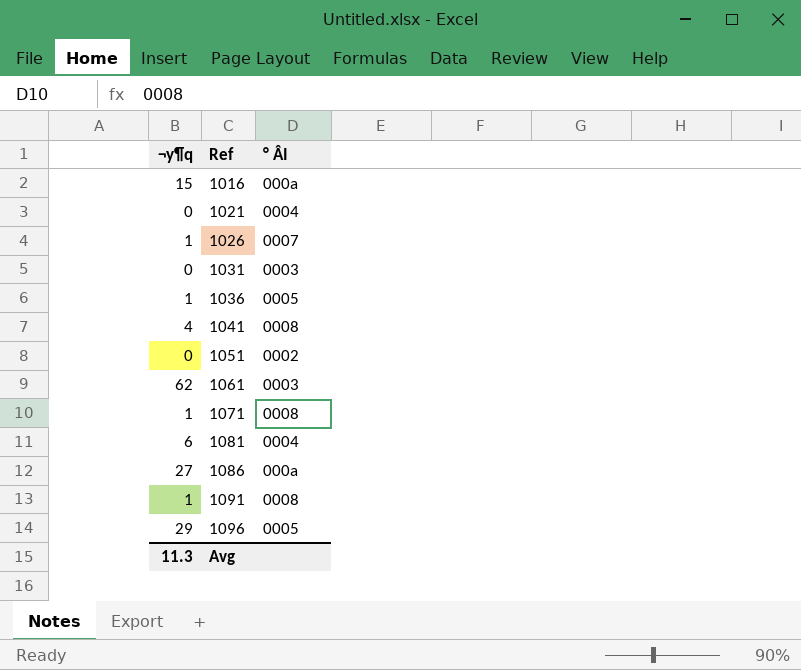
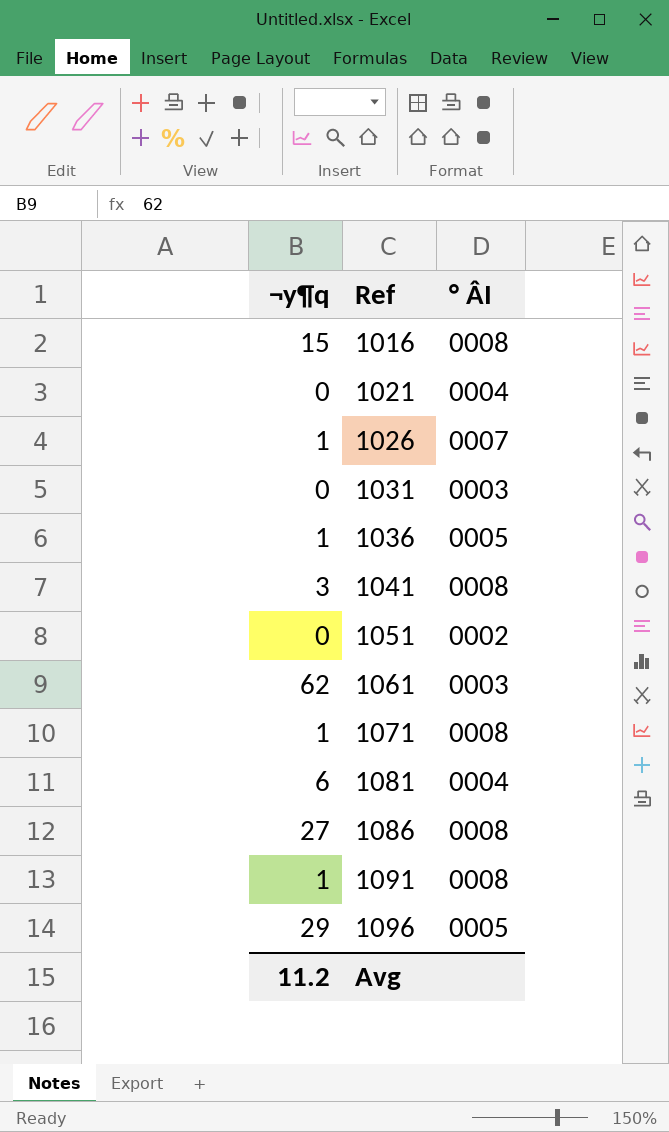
1016 | ° ÂI: 000a -> 0008
1041 | ¬y¶q: 4 -> 3
1086 | ° ÂI: 000a -> 0008
Avg | ¬y¶q: 11.3 -> 11.2

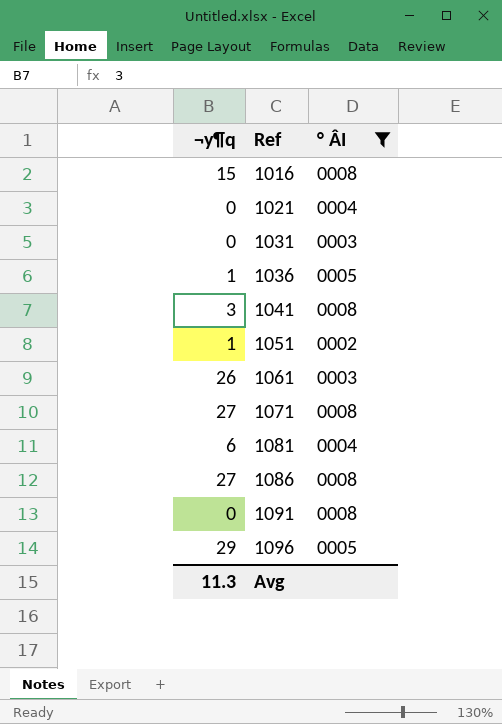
filter: none -> ° ÂI != 0007
1051 | ¬y¶q: 0 -> 1
1061 | ¬y¶q: 62 -> 26
1071 | ¬y¶q: 1 -> 27
1091 | ¬y¶q: 1 -> 0
Avg | ¬y¶q: 11.2 -> 11.3

